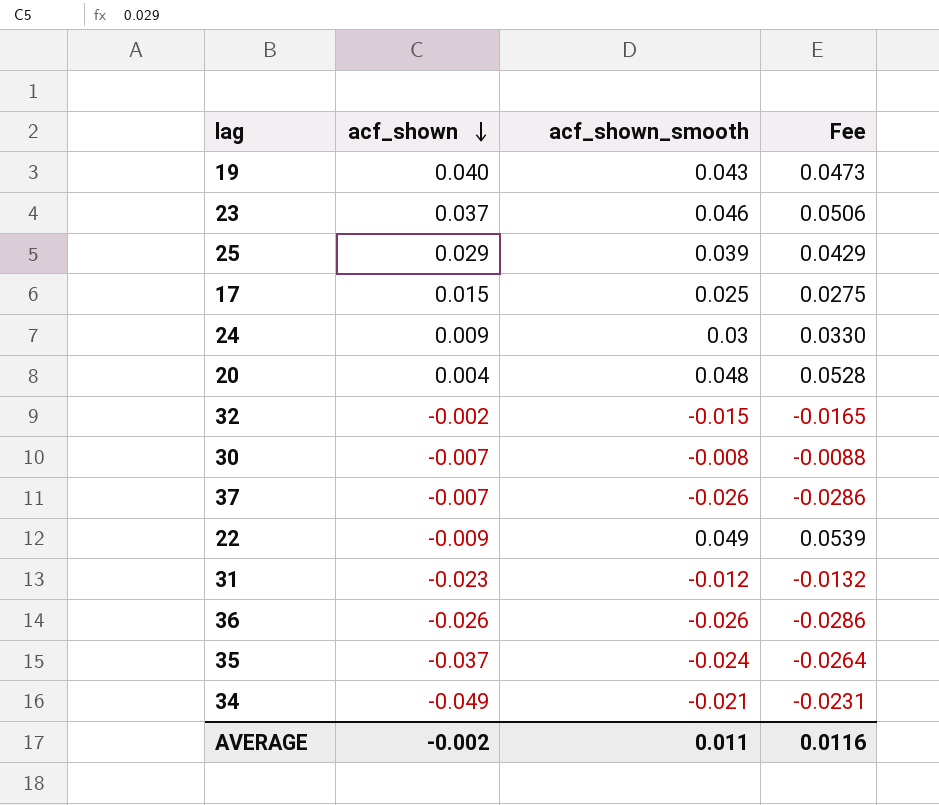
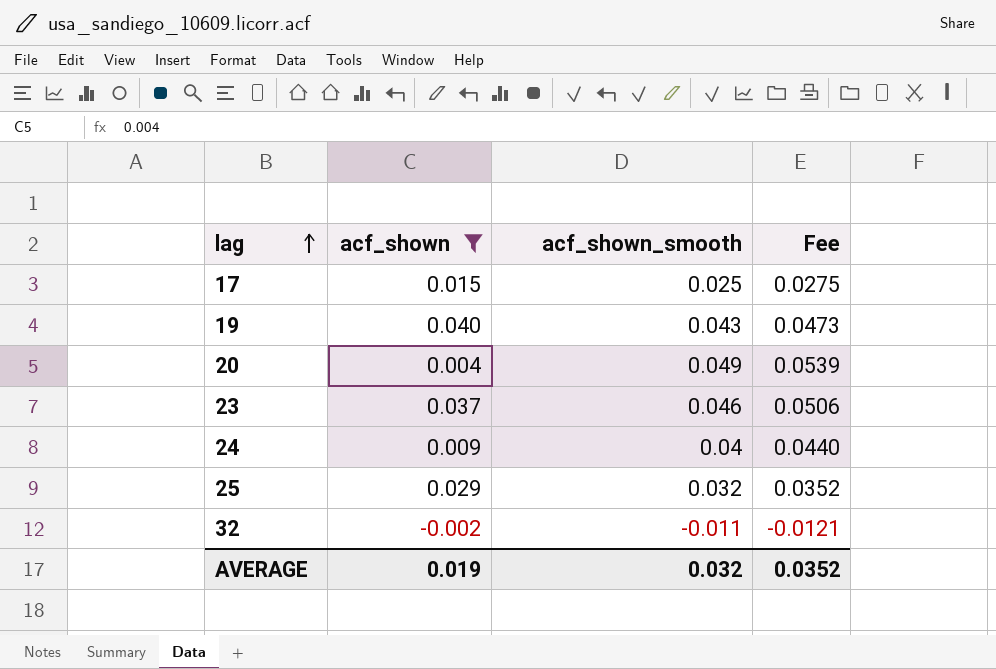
filter: none -> acf_shown >= -0.002
row order: acf_shown descending -> lag ascending
20 | acf_shown_smooth: 0.048 -> 0.049
20 | Fee: 0.0528 -> 0.0539
24 | acf_shown_smooth: 0.03 -> 0.04
24 | Fee: 0.0330 -> 0.0440
25 | acf_shown_smooth: 0.039 -> 0.032
25 | Fee: 0.0429 -> 0.0352
32 | acf_shown_smooth: -0.015 -> -0.011
32 | Fee: -0.0165 -> -0.0121
AVERAGE | acf_shown: -0.002 -> 0.019
AVERAGE | acf_shown_smooth: 0.011 -> 0.032
AVERAGE | Fee: 0.0116 -> 0.0352

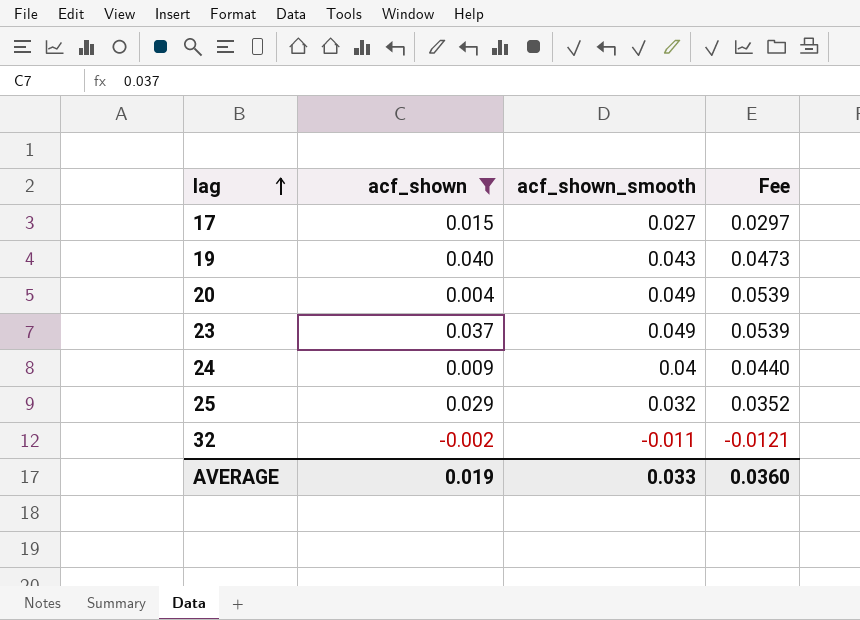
17 | acf_shown_smooth: 0.025 -> 0.027
17 | Fee: 0.0275 -> 0.0297
23 | acf_shown_smooth: 0.046 -> 0.049
23 | Fee: 0.0506 -> 0.0539
AVERAGE | acf_shown_smooth: 0.032 -> 0.033
AVERAGE | Fee: 0.0352 -> 0.0360

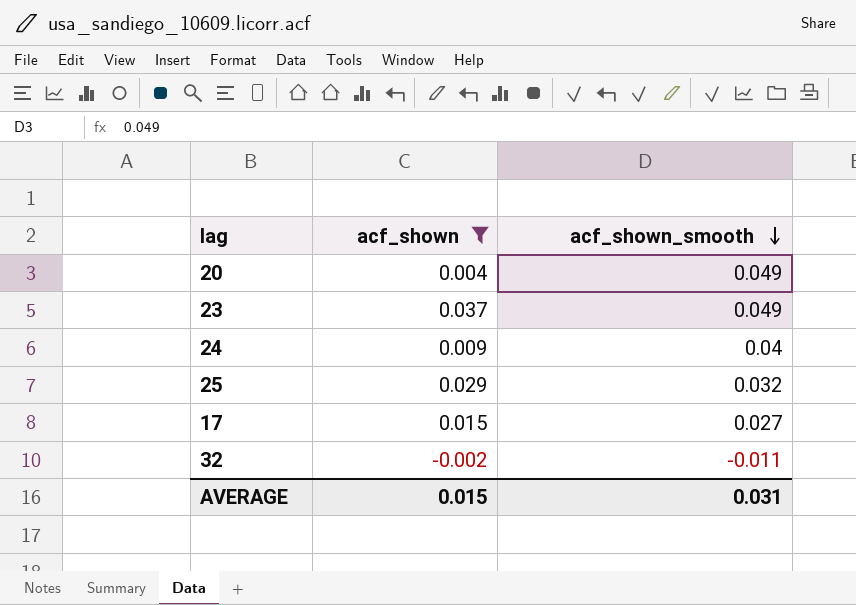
row order: lag ascending -> acf_shown_smooth descending
column Fee | formula: [acf_shown_smooth] * 1.1 -> none
row 19: 0.040 | 0.043 | 0.0473 -> none
AVERAGE | acf_shown: 0.019 -> 0.015
AVERAGE | acf_shown_smooth: 0.033 -> 0.031

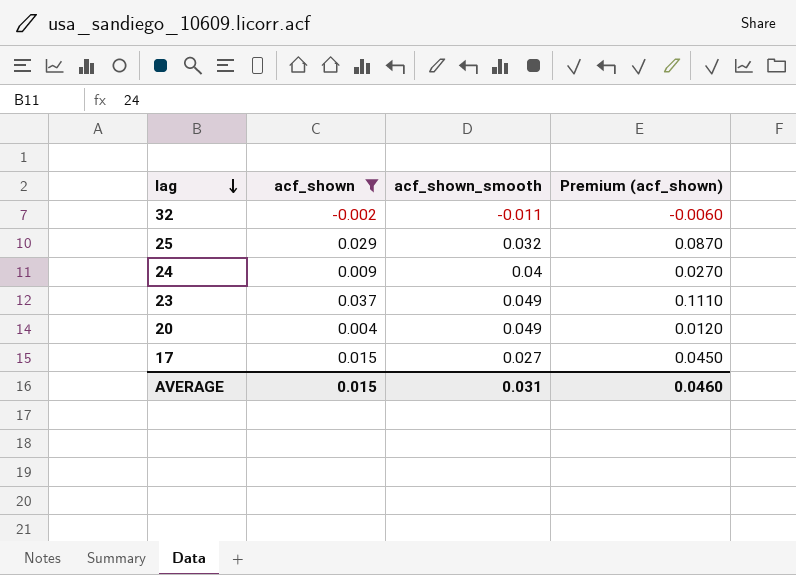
row order: acf_shown_smooth descending -> lag descending
column Premium (acf_shown) | formula: none -> [acf_shown] * 3

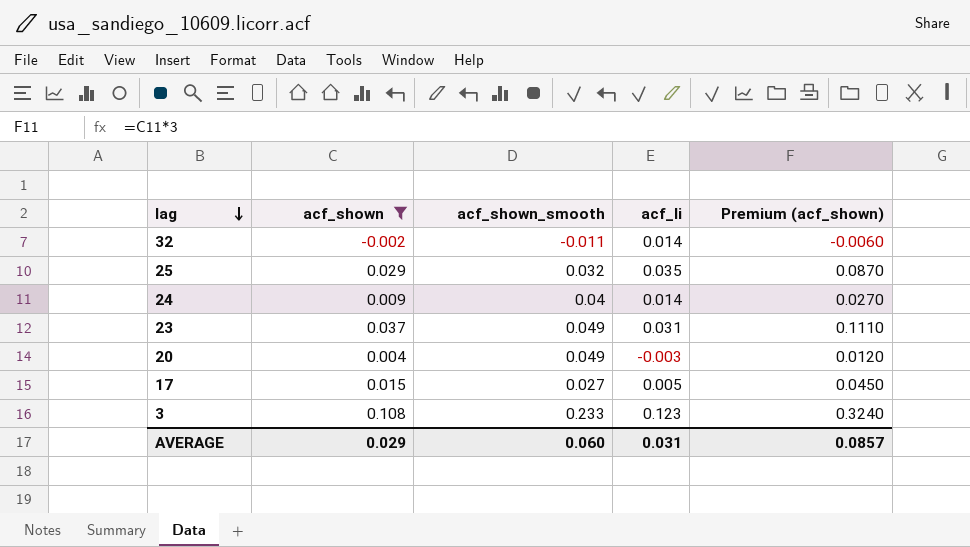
column acf_li | position: none -> 4
row 3: none -> 0.108 | 0.233 | 0.123 | 0.3240
AVERAGE | acf_shown: 0.015 -> 0.029
AVERAGE | acf_shown_smooth: 0.031 -> 0.060
AVERAGE | Premium (acf_shown): 0.0460 -> 0.0857

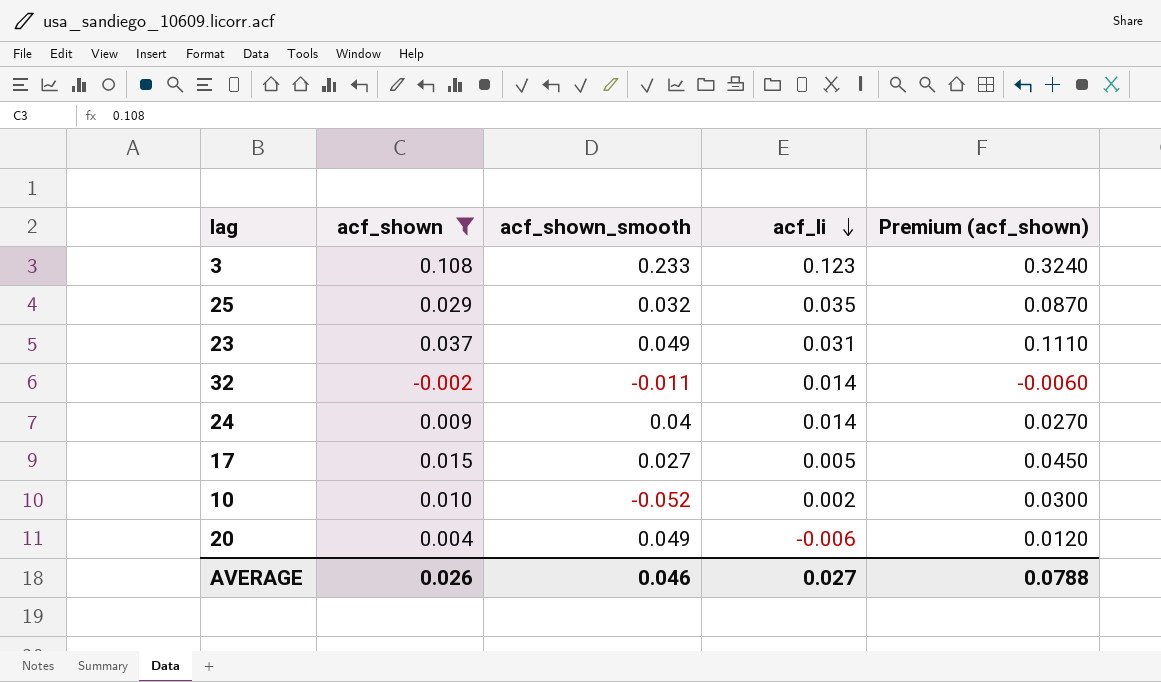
row order: lag descending -> acf_li descending
row 10: none -> 0.010 | -0.052 | 0.002 | 0.0300
20 | acf_li: -0.003 -> -0.006
AVERAGE | acf_shown: 0.029 -> 0.026
AVERAGE | acf_shown_smooth: 0.060 -> 0.046
AVERAGE | acf_li: 0.031 -> 0.027
AVERAGE | Premium (acf_shown): 0.0857 -> 0.0788

